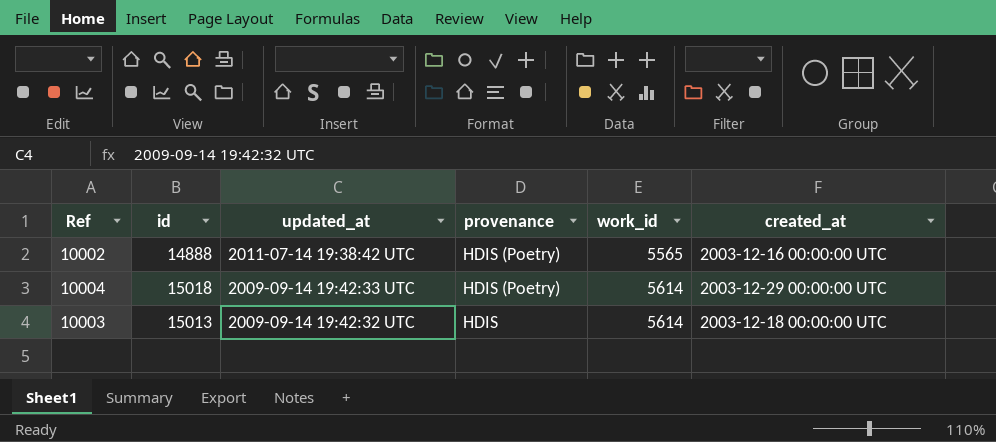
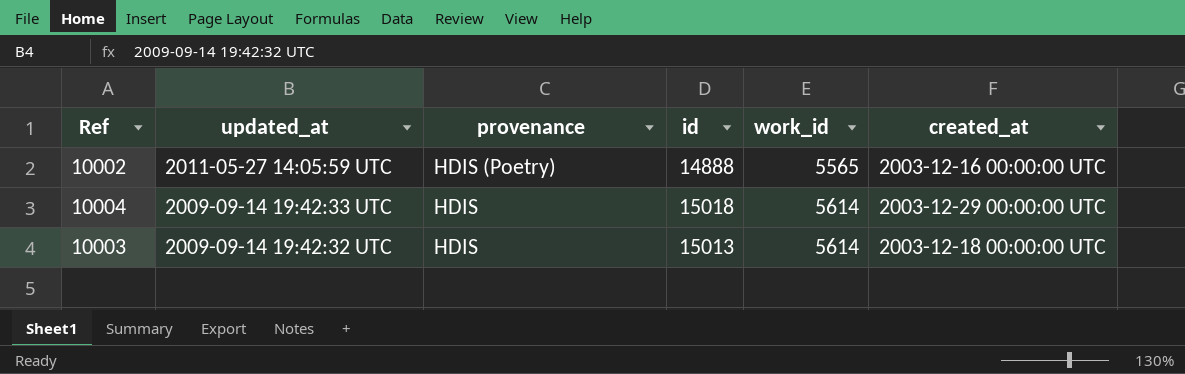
column id | position: 2 -> 4
10002 | updated_at: 2011-07-14 19:38:42 UTC -> 2011-05-27 14:05:59 UTC
10004 | provenance: HDIS (Poetry) -> HDIS

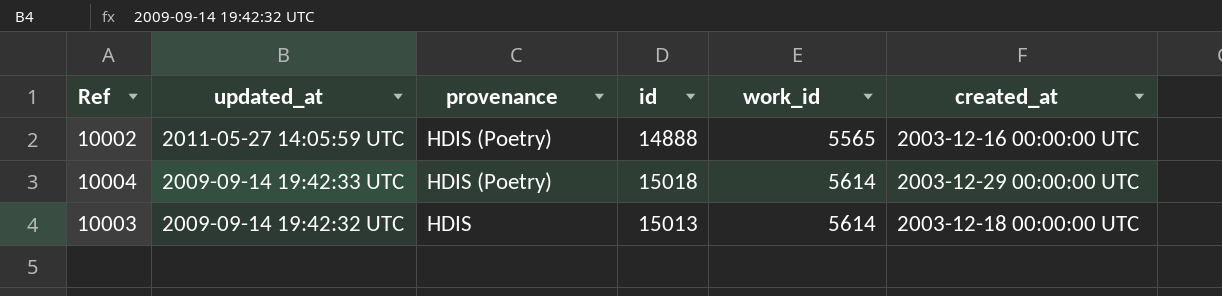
10004 | provenance: HDIS -> HDIS (Poetry)

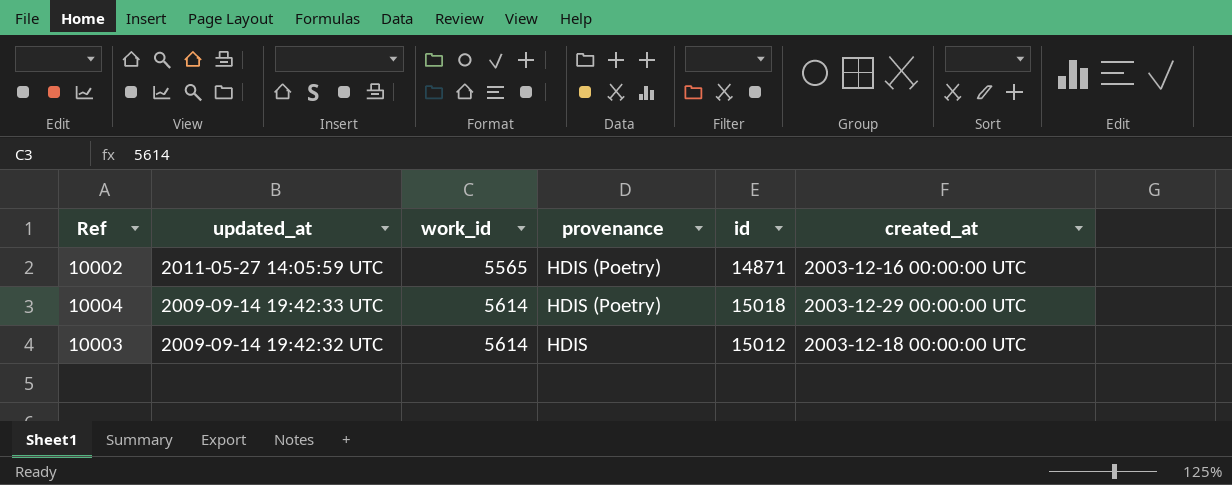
column work_id | position: 5 -> 3
10002 | id: 14888 -> 14871
10003 | id: 15013 -> 15012

